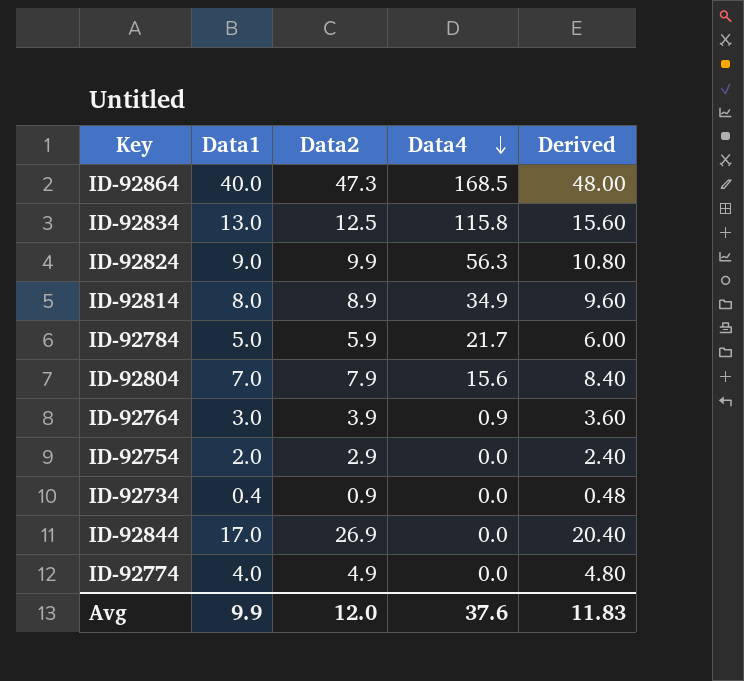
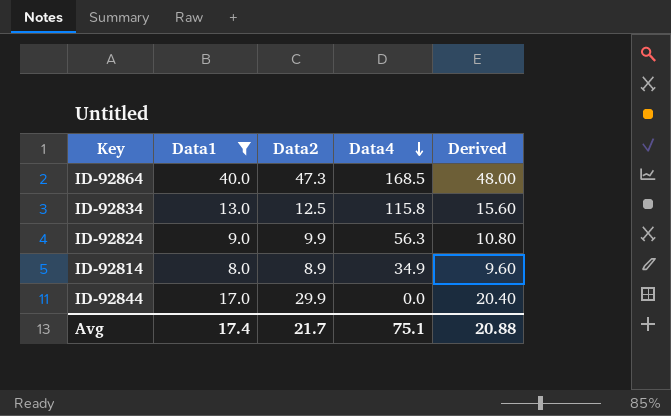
filter: none -> Data1 >= 8.0
ID-92844 | Data2: 26.9 -> 29.9
Avg | Data1: 9.9 -> 17.4
Avg | Data2: 12.0 -> 21.7
Avg | Data4: 37.6 -> 75.1
Avg | Derived: 11.83 -> 20.88

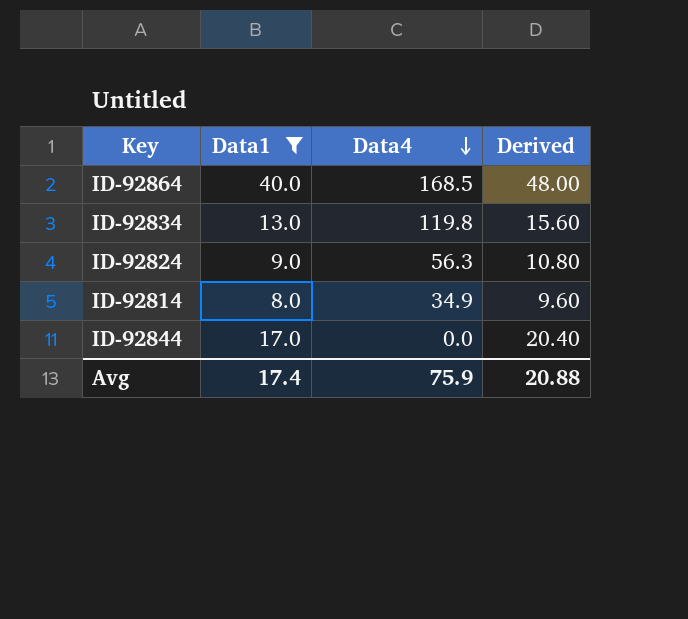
column Data2 | position: 3 -> none
ID-92834 | Data4: 115.8 -> 119.8
Avg | Data4: 75.1 -> 75.9

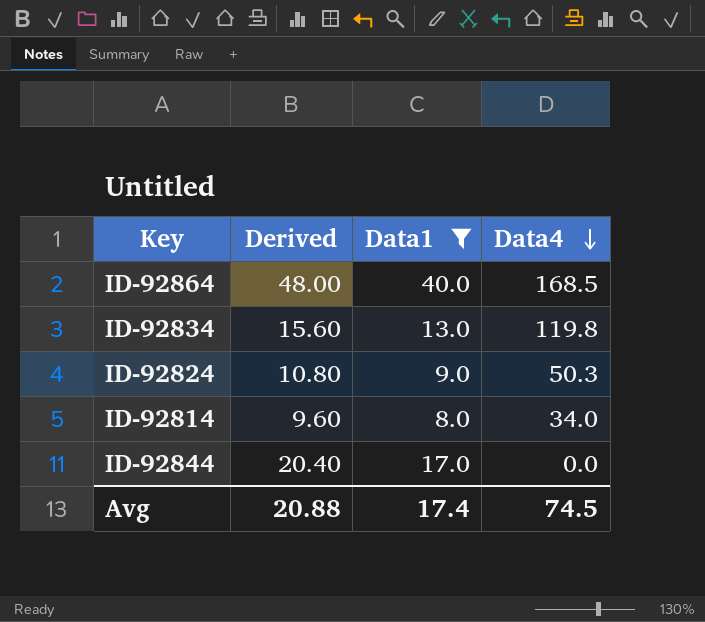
column Derived | position: 4 -> 2
ID-92824 | Data4: 56.3 -> 50.3
ID-92814 | Data4: 34.9 -> 34.0
Avg | Data4: 75.9 -> 74.5

